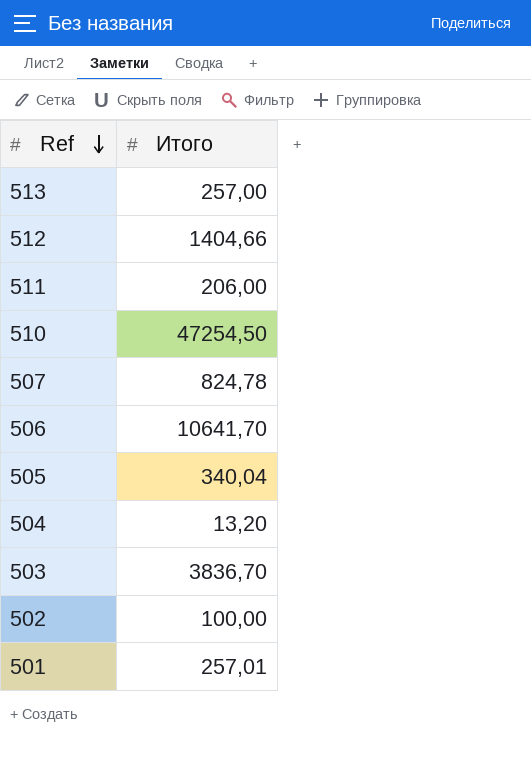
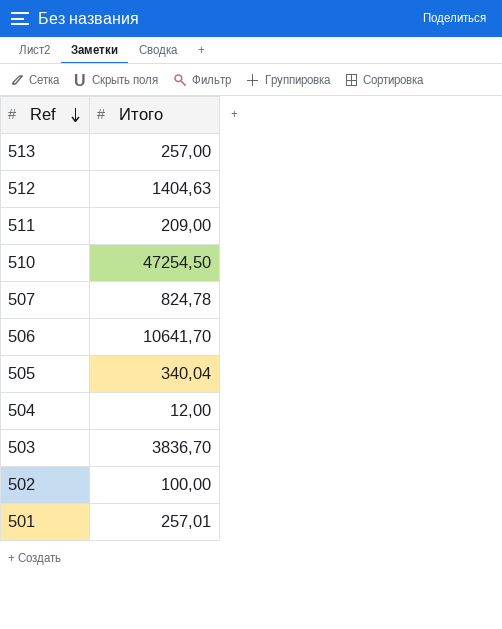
512 | Итого: 1404,66 -> 1404,63
511 | Итого: 206,00 -> 209,00
504 | Итого: 13,20 -> 12,00

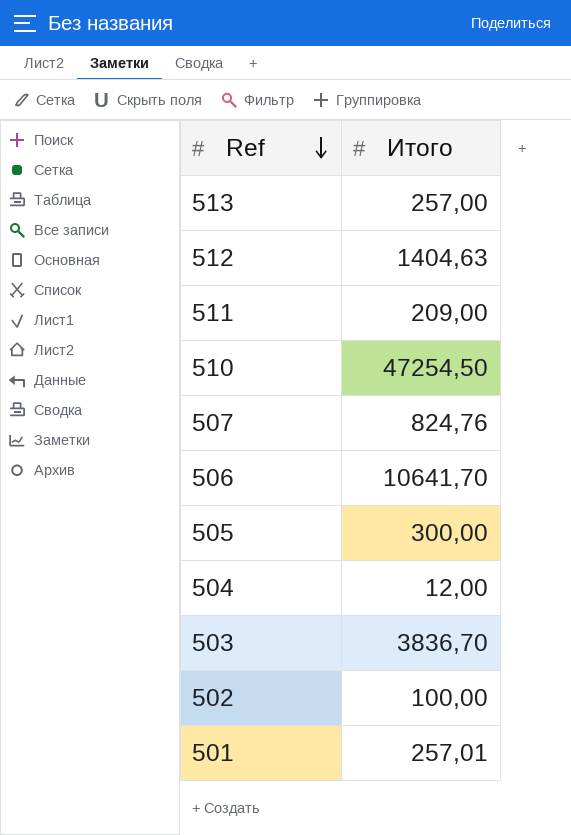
507 | Итого: 824,78 -> 824,76
505 | Итого: 340,04 -> 300,00

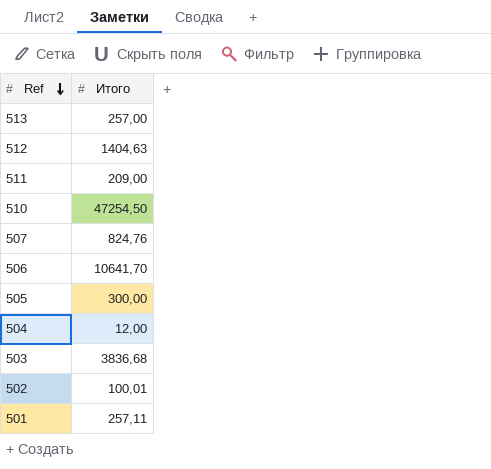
503 | Итого: 3836,70 -> 3836,68
502 | Итого: 100,00 -> 100,01
501 | Итого: 257,01 -> 257,11

